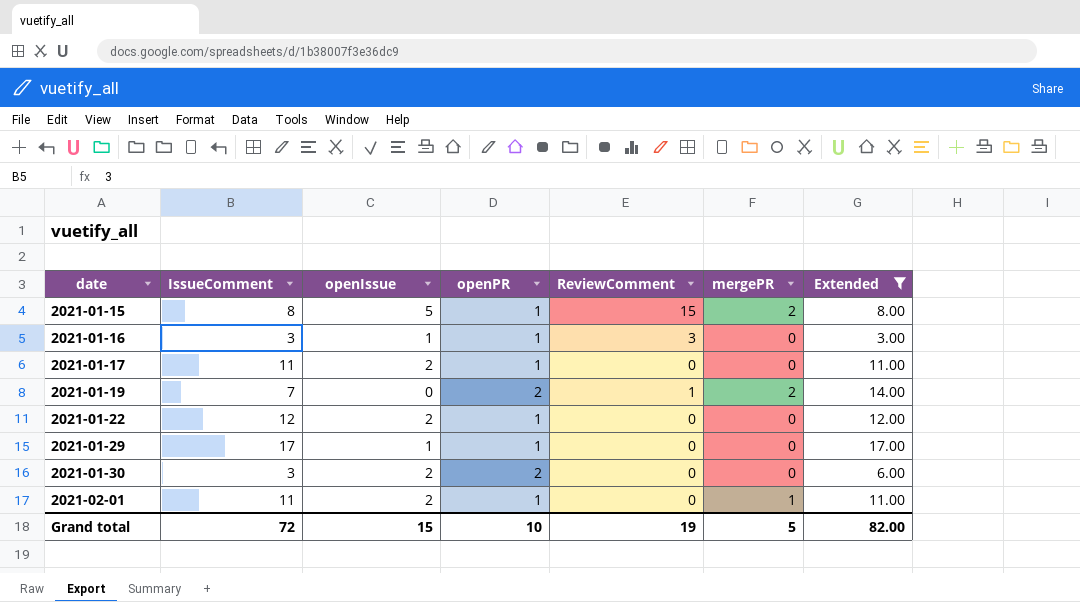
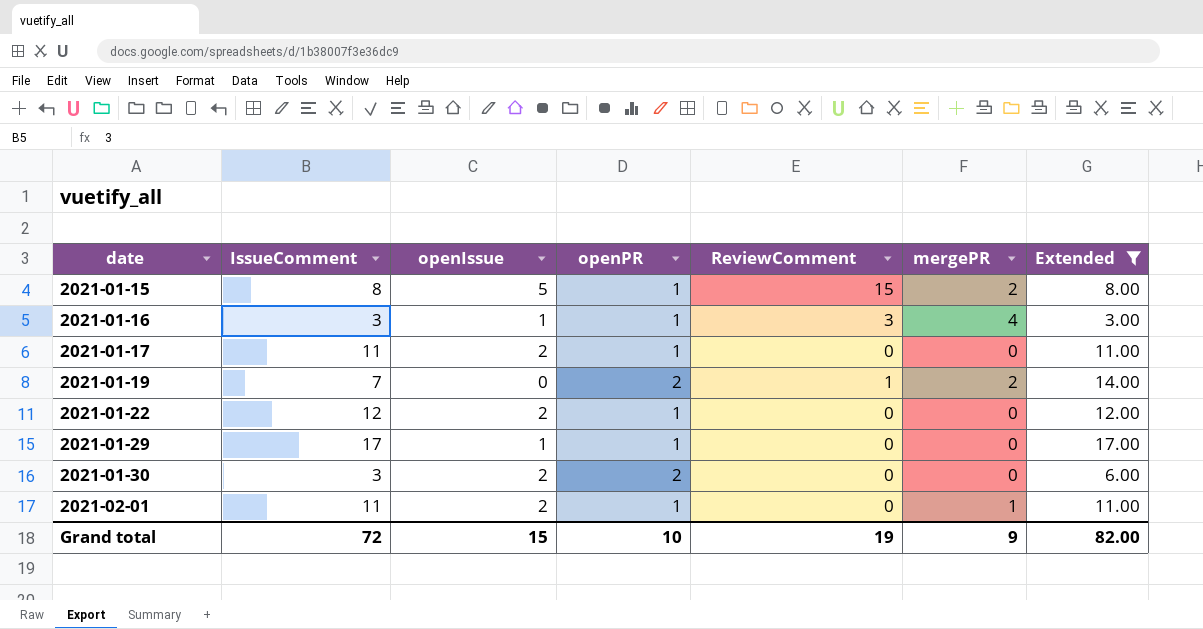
2021-01-16 | mergePR: 0 -> 4
Grand total | mergePR: 5 -> 9

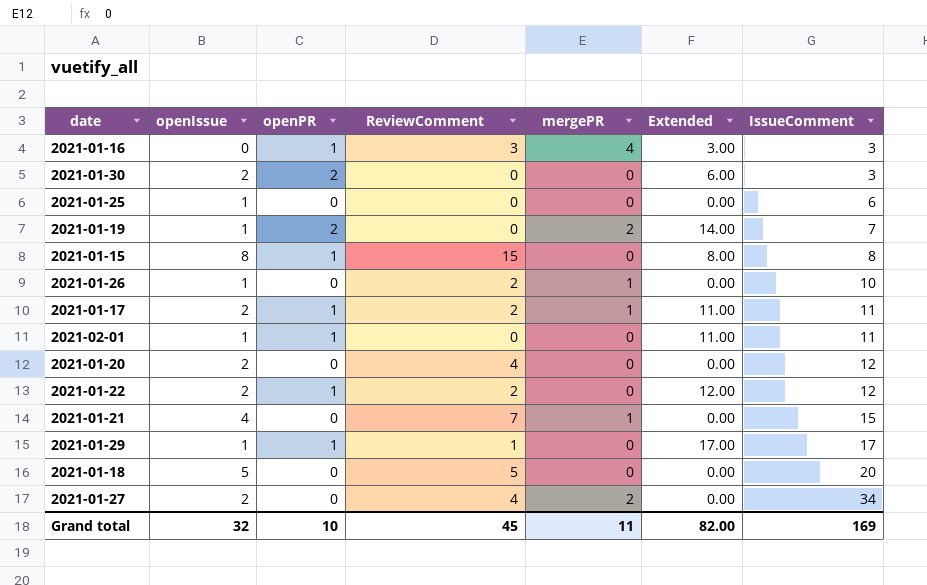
filter: Extended != 0.00 -> none
row order: date ascending -> IssueComment ascending
column IssueComment | position: 2 -> 7
2021-01-16 | openIssue: 1 -> 0
2021-01-19 | openIssue: 0 -> 1
2021-01-19 | ReviewComment: 1 -> 0
2021-01-15 | openIssue: 5 -> 8
2021-01-15 | mergePR: 2 -> 0
2021-01-17 | ReviewComment: 0 -> 2
2021-01-17 | mergePR: 0 -> 1
2021-02-01 | openIssue: 2 -> 1
2021-02-01 | mergePR: 1 -> 0
2021-01-22 | ReviewComment: 0 -> 2
2021-01-29 | ReviewComment: 0 -> 1
Grand total | openIssue: 15 -> 32
Grand total | ReviewComment: 19 -> 45
Grand total | mergePR: 9 -> 11
Grand total | IssueComment: 72 -> 169

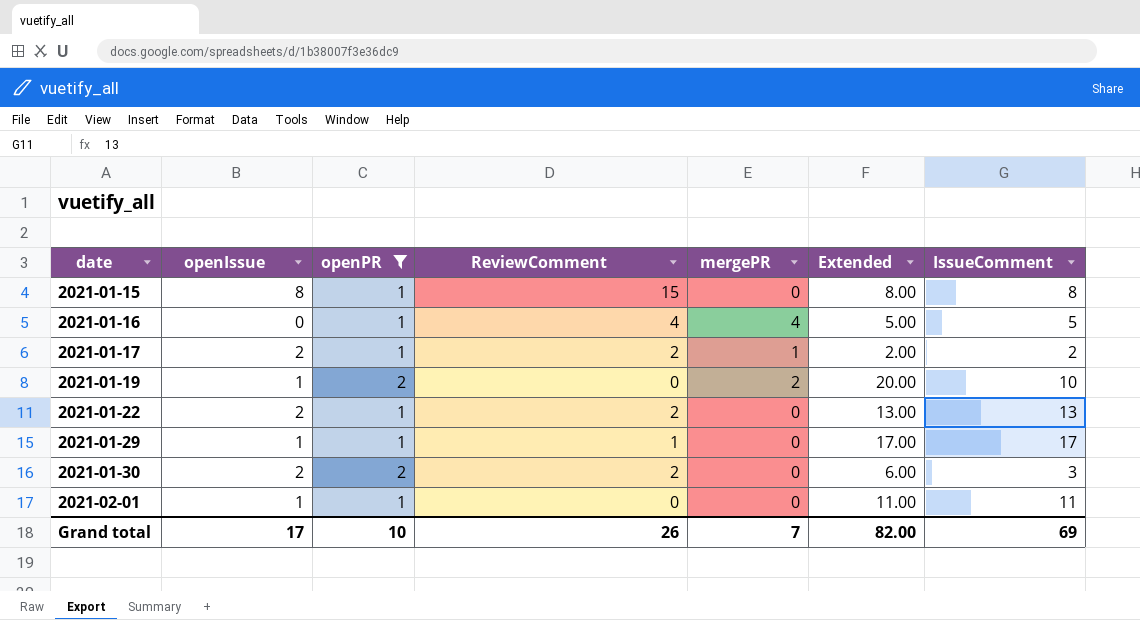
filter: none -> openPR != 0
row order: IssueComment ascending -> date ascending
2021-01-16 | ReviewComment: 3 -> 4
2021-01-16 | Extended: 3.00 -> 5.00
2021-01-16 | IssueComment: 3 -> 5
2021-01-17 | Extended: 11.00 -> 2.00
2021-01-17 | IssueComment: 11 -> 2
2021-01-19 | Extended: 14.00 -> 20.00
2021-01-19 | IssueComment: 7 -> 10
2021-01-22 | Extended: 12.00 -> 13.00
2021-01-22 | IssueComment: 12 -> 13
2021-01-30 | ReviewComment: 0 -> 2
Grand total | openIssue: 32 -> 17
Grand total | ReviewComment: 45 -> 26
Grand total | mergePR: 11 -> 7
Grand total | IssueComment: 169 -> 69

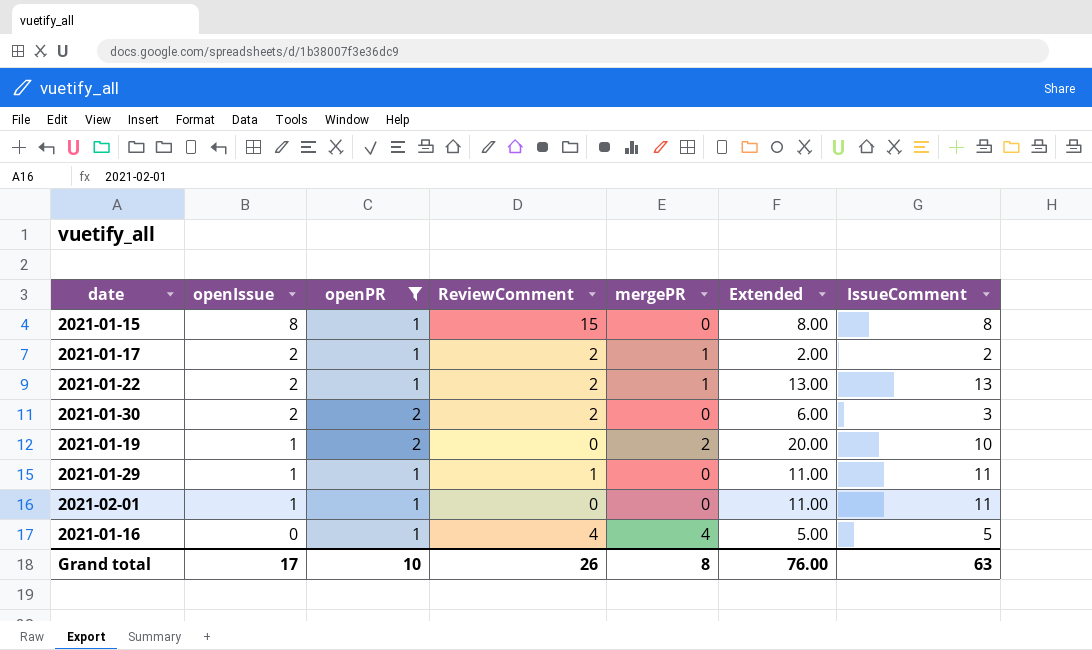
row order: date ascending -> openIssue descending
2021-01-22 | mergePR: 0 -> 1
2021-01-29 | Extended: 17.00 -> 11.00
2021-01-29 | IssueComment: 17 -> 11
Grand total | mergePR: 7 -> 8
Grand total | Extended: 82.00 -> 76.00
Grand total | IssueComment: 69 -> 63

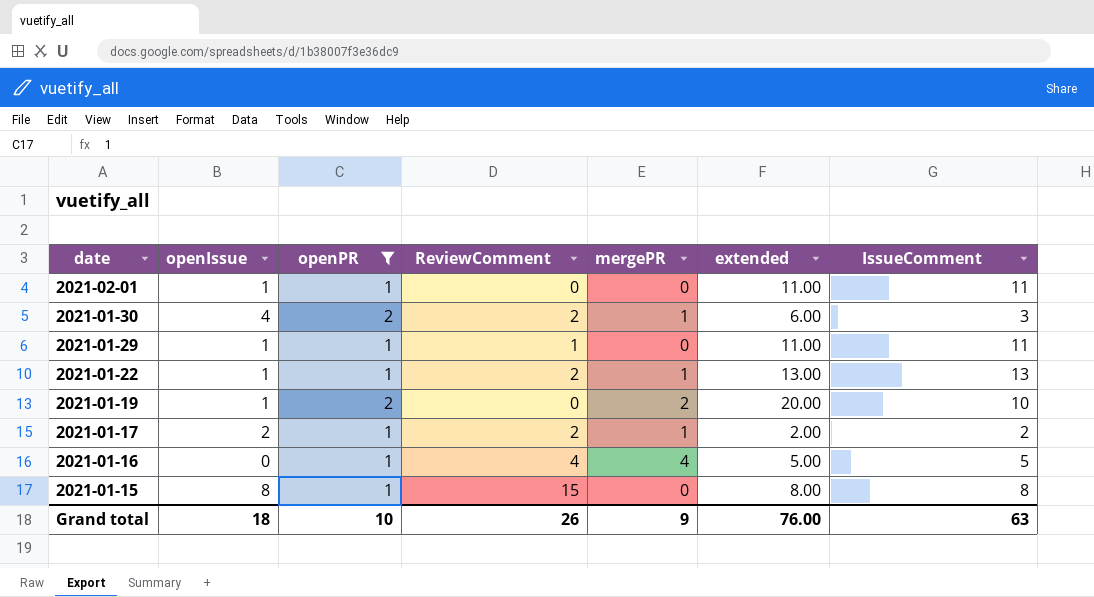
row order: openIssue descending -> date descending
column name: Extended -> extended
2021-01-30 | openIssue: 2 -> 4
2021-01-30 | mergePR: 0 -> 1
2021-01-22 | openIssue: 2 -> 1
Grand total | openIssue: 17 -> 18
Grand total | mergePR: 8 -> 9

